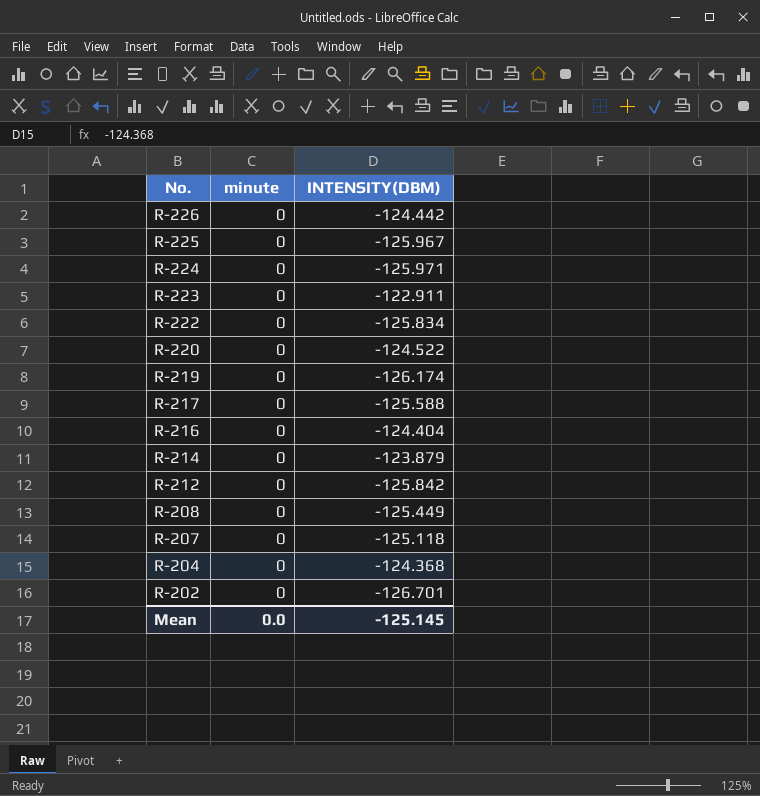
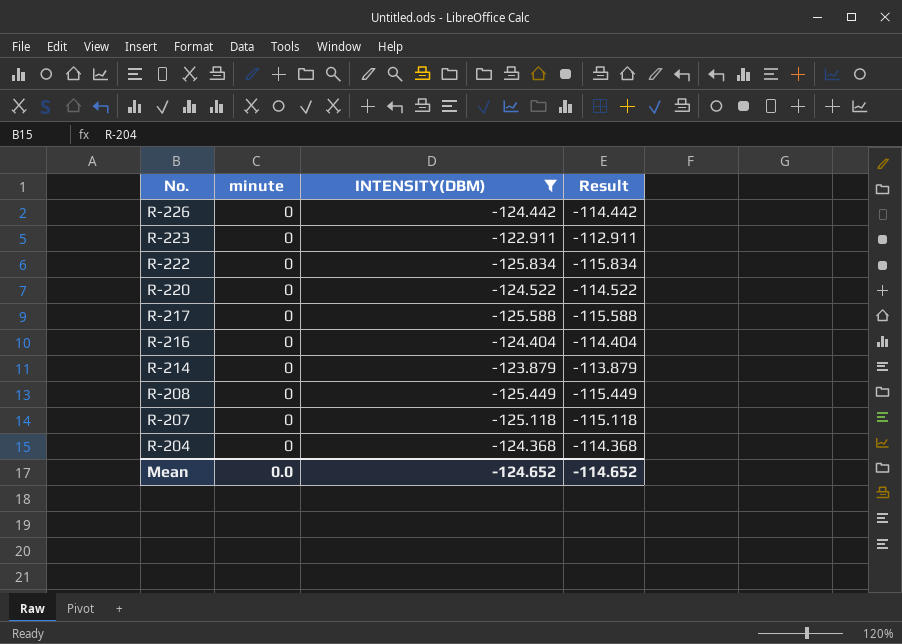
filter: none -> INTENSITY(DBM) >= -125.834
column Result | formula: none -> [INTENSITY(DBM)] + 10
Mean | INTENSITY(DBM): -125.145 -> -124.652

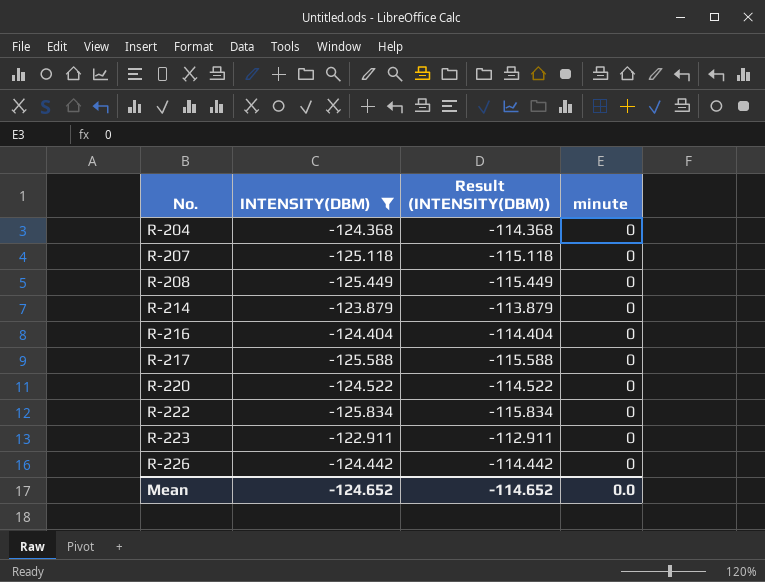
row order: No. descending -> No. ascending
column name: Result -> Result (INTENSITY(DBM))
column minute | position: 2 -> 4

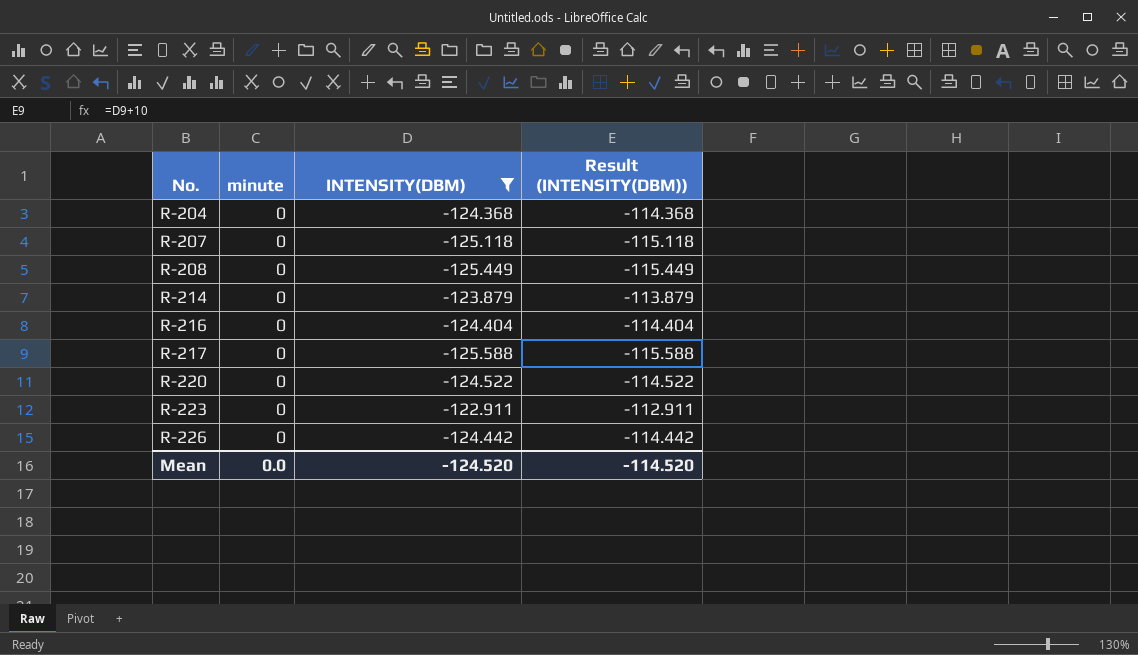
column minute | position: 4 -> 2
row R-222: -125.834 | -115.834 | 0 -> none
Mean | INTENSITY(DBM): -124.652 -> -124.520
Mean | Result (INTENSITY(DBM)): -114.652 -> -114.520

